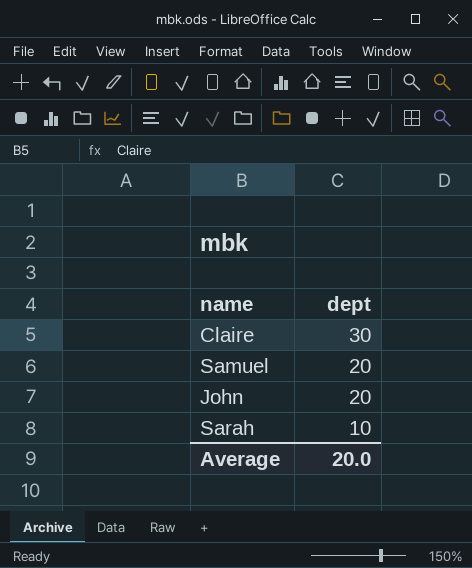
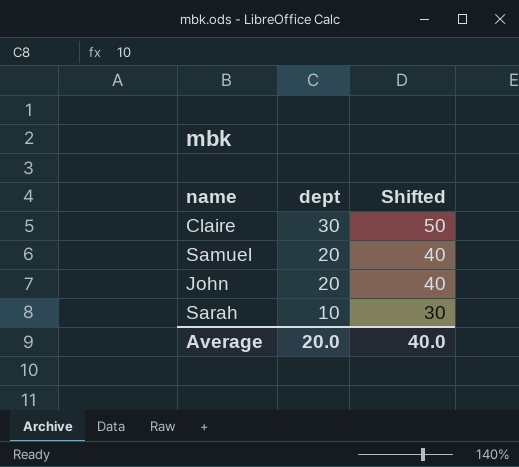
column Shifted | formula: none -> [dept] + 20

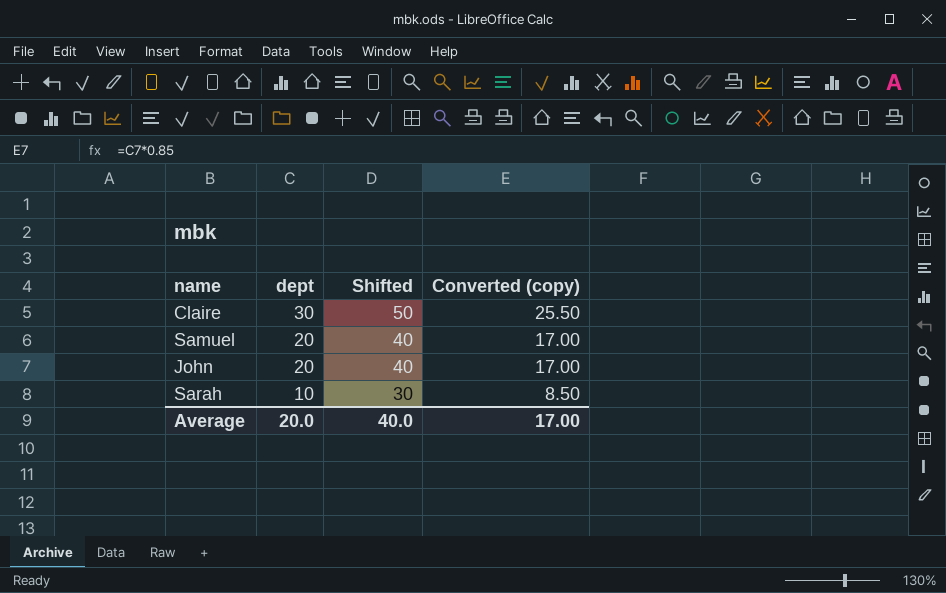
column Converted (copy) | formula: none -> [dept] * 0.85

